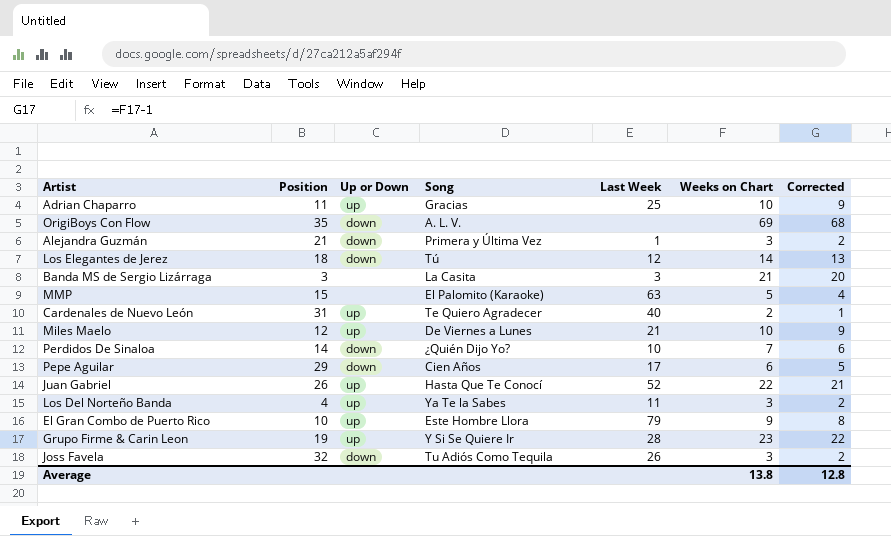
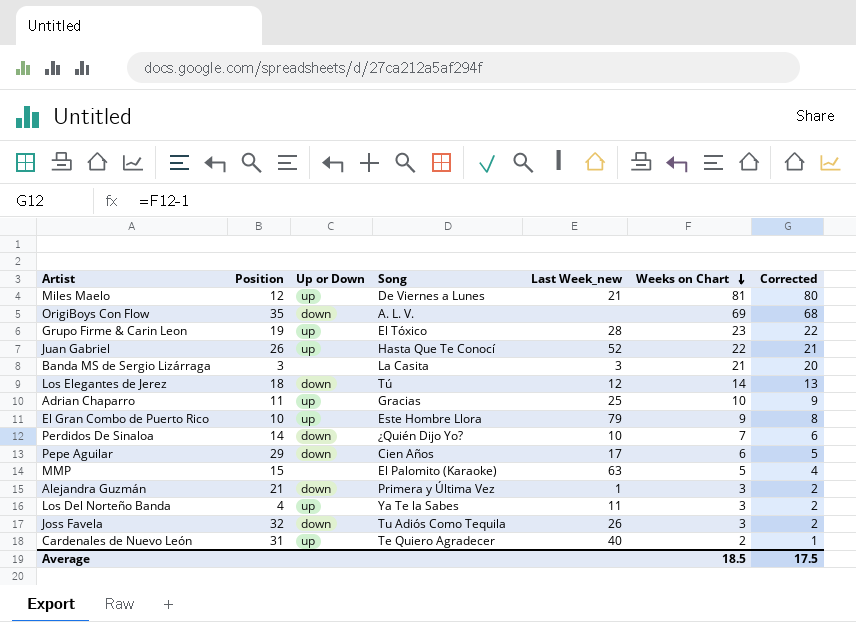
row order: none -> Weeks on Chart descending
column name: Last Week -> Last Week_new
Miles Maelo | Weeks on Chart: 10 -> 81
Miles Maelo | Corrected: 9 -> 80
Grupo Firme & Carin Leon | Song: Y Si Se Quiere Ir -> El Tóxico
Average | Weeks on Chart: 13.8 -> 18.5
Average | Corrected: 12.8 -> 17.5

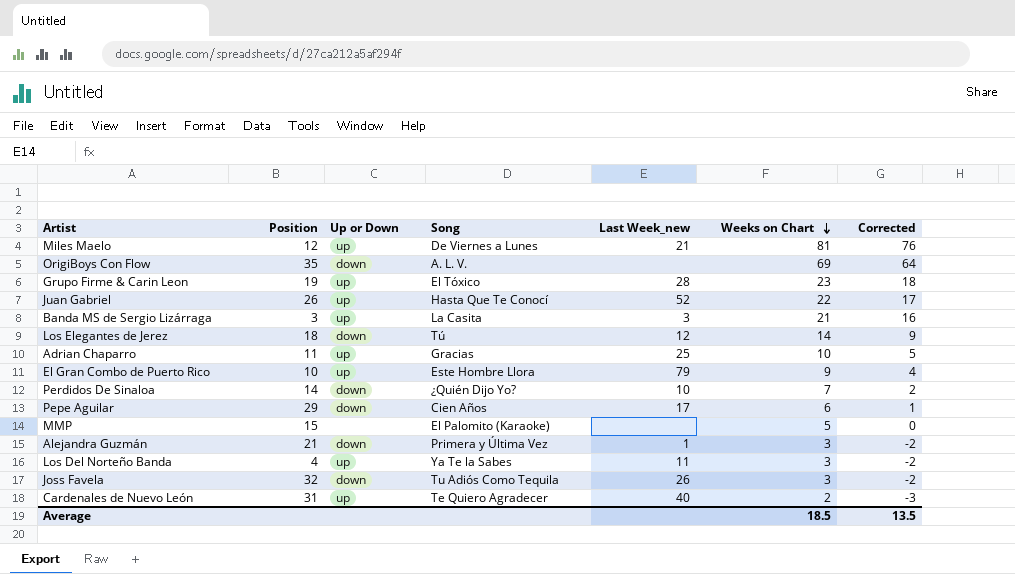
column Corrected | formula: [Weeks on Chart] - 1 -> [Weeks on Chart] - 5
Banda MS de Sergio Lizárraga | Up or Down: none -> up
MMP | Last Week_new: 63 -> none
Average | Corrected: 17.5 -> 13.5

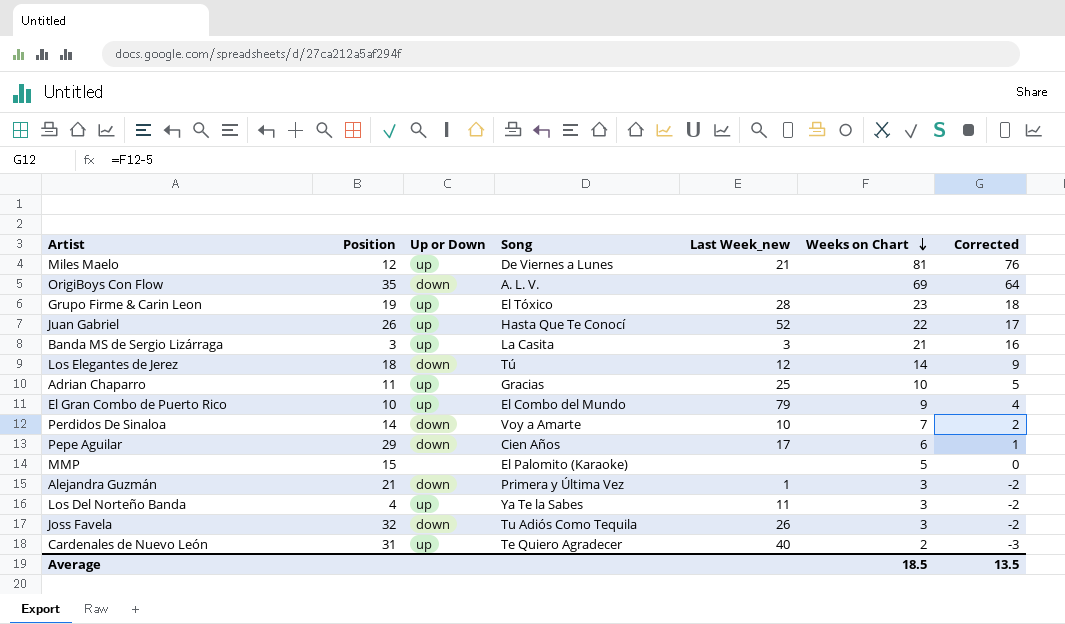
El Gran Combo de Puerto Rico | Song: Este Hombre Llora -> El Combo del Mundo
Perdidos De Sinaloa | Song: ¿Quién Dijo Yo? -> Voy a Amarte

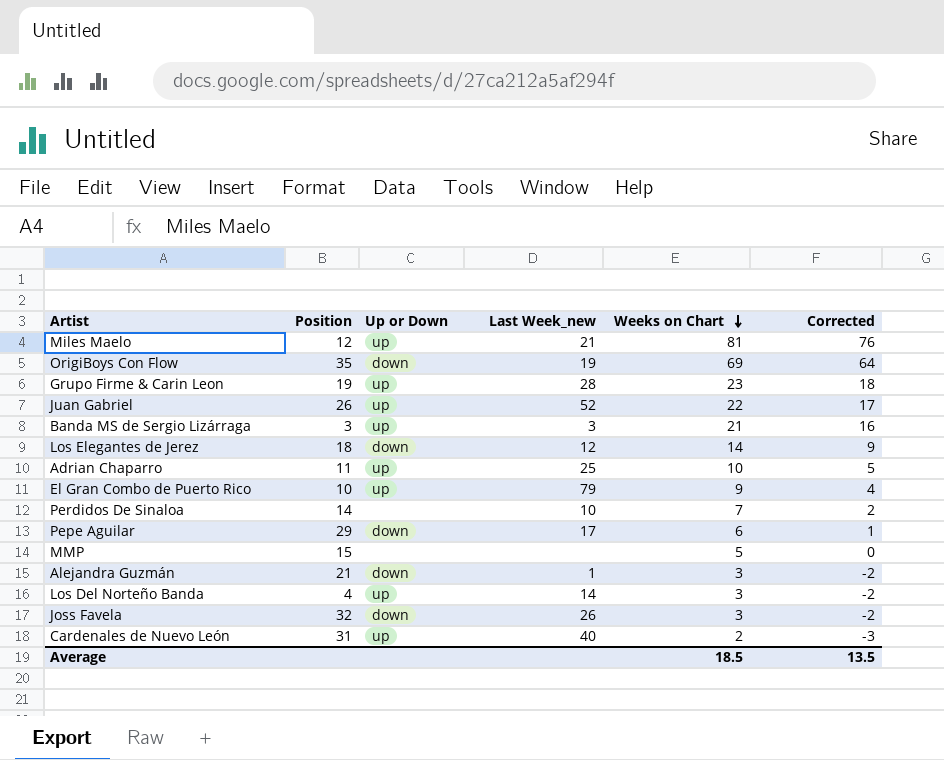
column Song | position: 4 -> none
OrigiBoys Con Flow | Last Week_new: none -> 19
Perdidos De Sinaloa | Up or Down: down -> none
Los Del Norteño Banda | Last Week_new: 11 -> 14

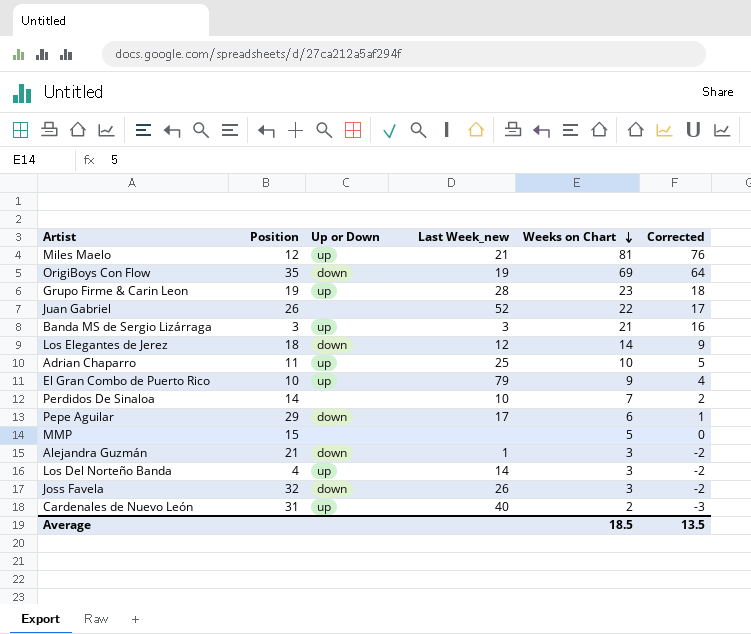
Juan Gabriel | Up or Down: up -> none

